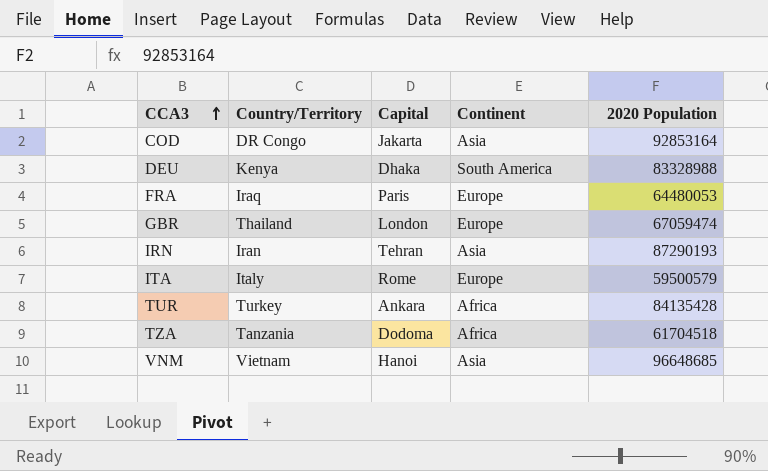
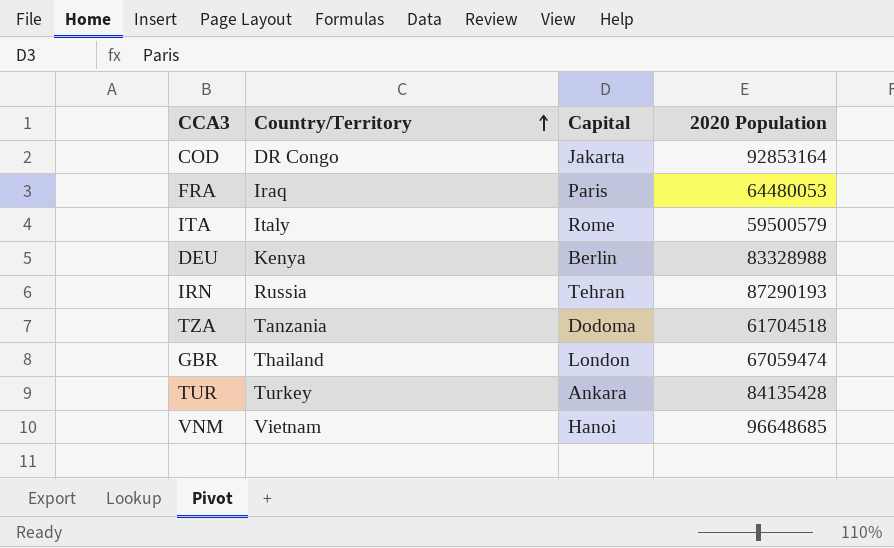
row order: CCA3 ascending -> Country/Territory ascending
column Continent | position: 4 -> none
DEU | Capital: Dhaka -> Berlin
IRN | Country/Territory: Iran -> Russia

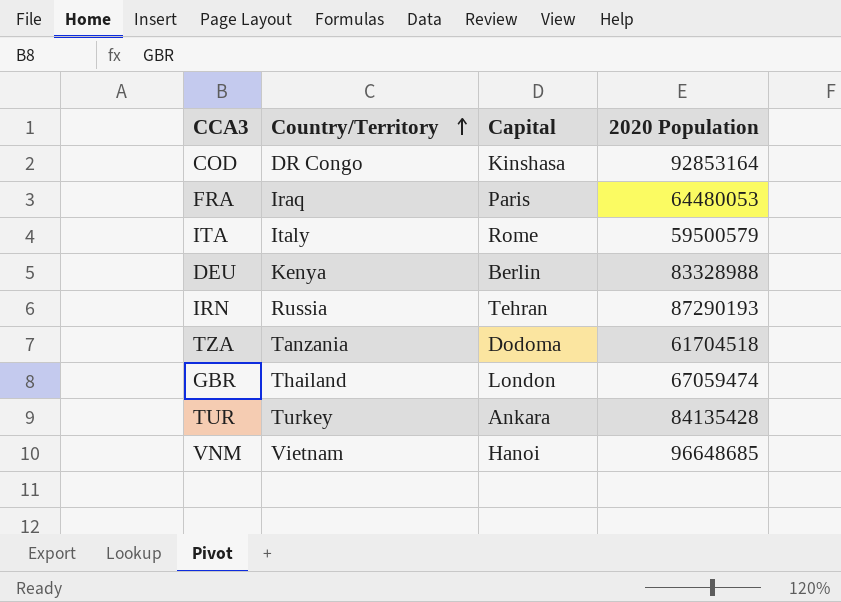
COD | Capital: Jakarta -> Kinshasa

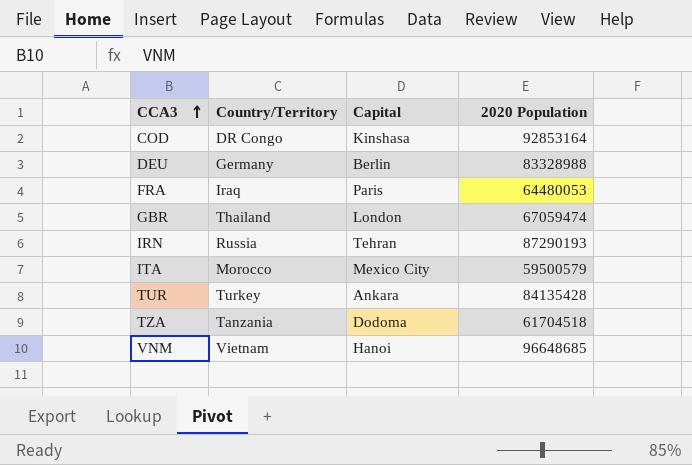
row order: Country/Territory ascending -> CCA3 ascending
DEU | Country/Territory: Kenya -> Germany
ITA | Country/Territory: Italy -> Morocco
ITA | Capital: Rome -> Mexico City

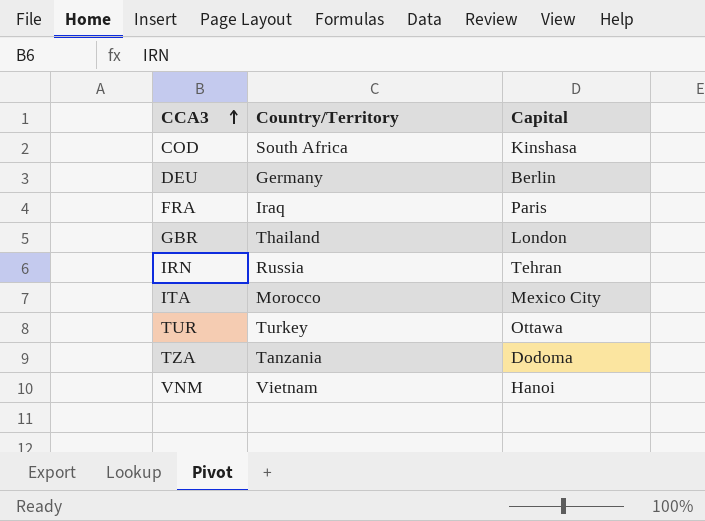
column 2020 Population | position: 4 -> none
COD | Country/Territory: DR Congo -> South Africa
TUR | Capital: Ankara -> Ottawa

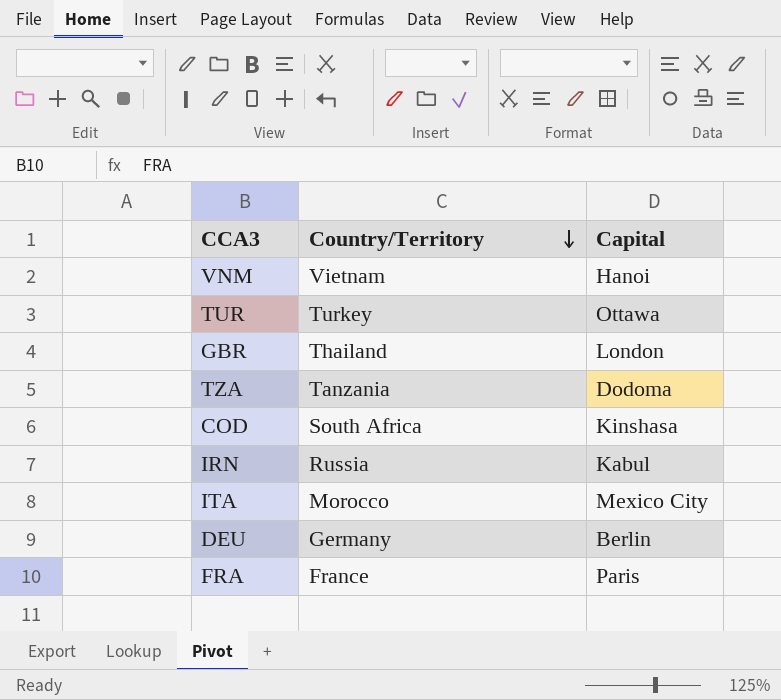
row order: CCA3 ascending -> Country/Territory descending
IRN | Capital: Tehran -> Kabul
FRA | Country/Territory: Iraq -> France

